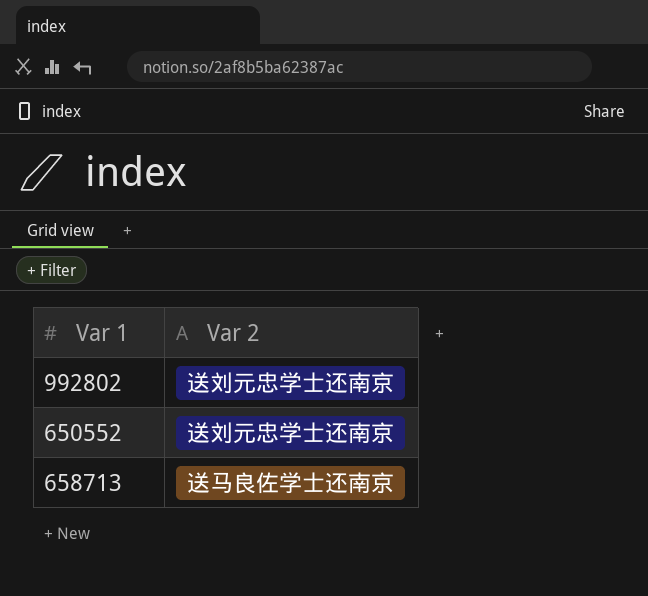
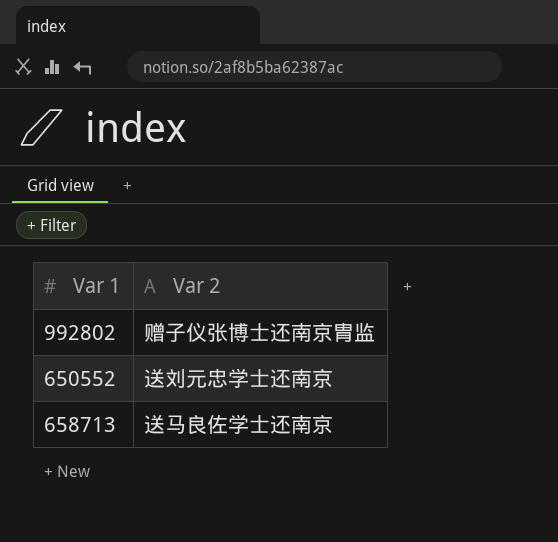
992802 | Var 2: 送刘元忠学士还南京 -> 赠子仪张博士还南京胄监

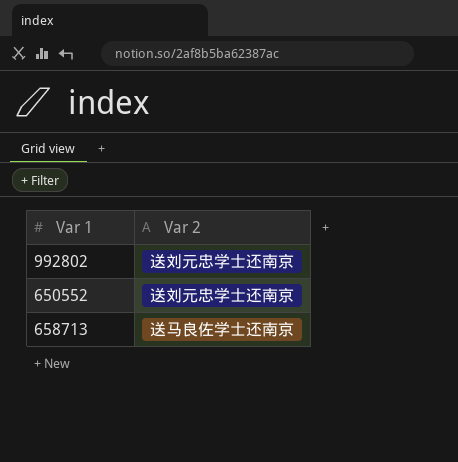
992802 | Var 2: 赠子仪张博士还南京胄监 -> 送刘元忠学士还南京

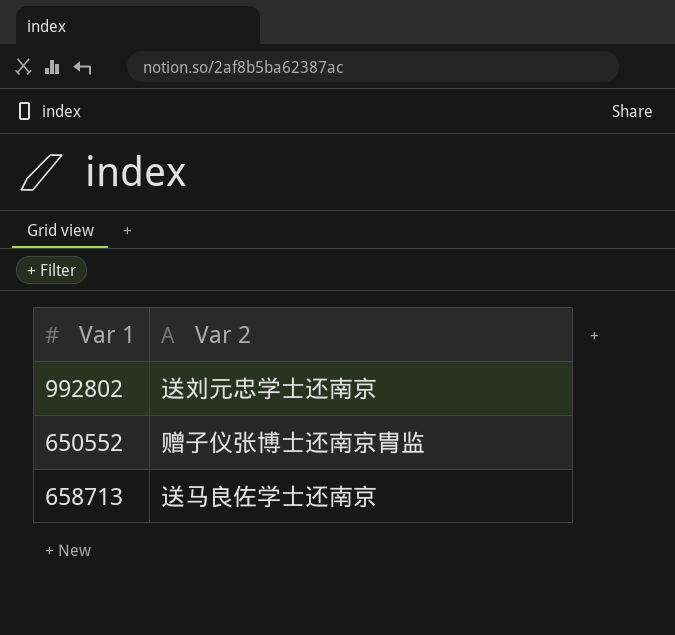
650552 | Var 2: 送刘元忠学士还南京 -> 赠子仪张博士还南京胄监

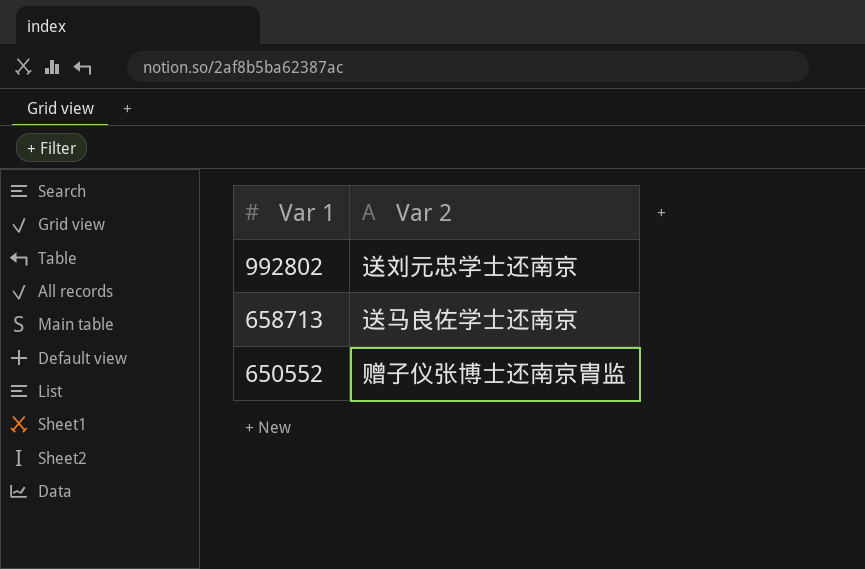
row order: none -> Var 1 descending

